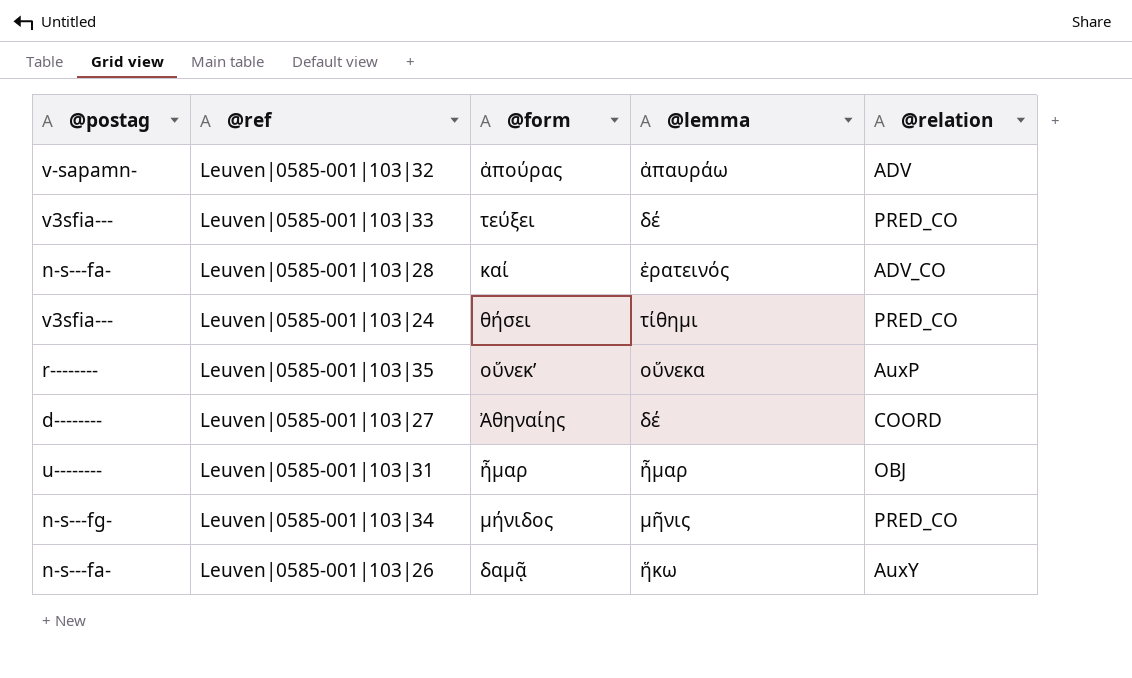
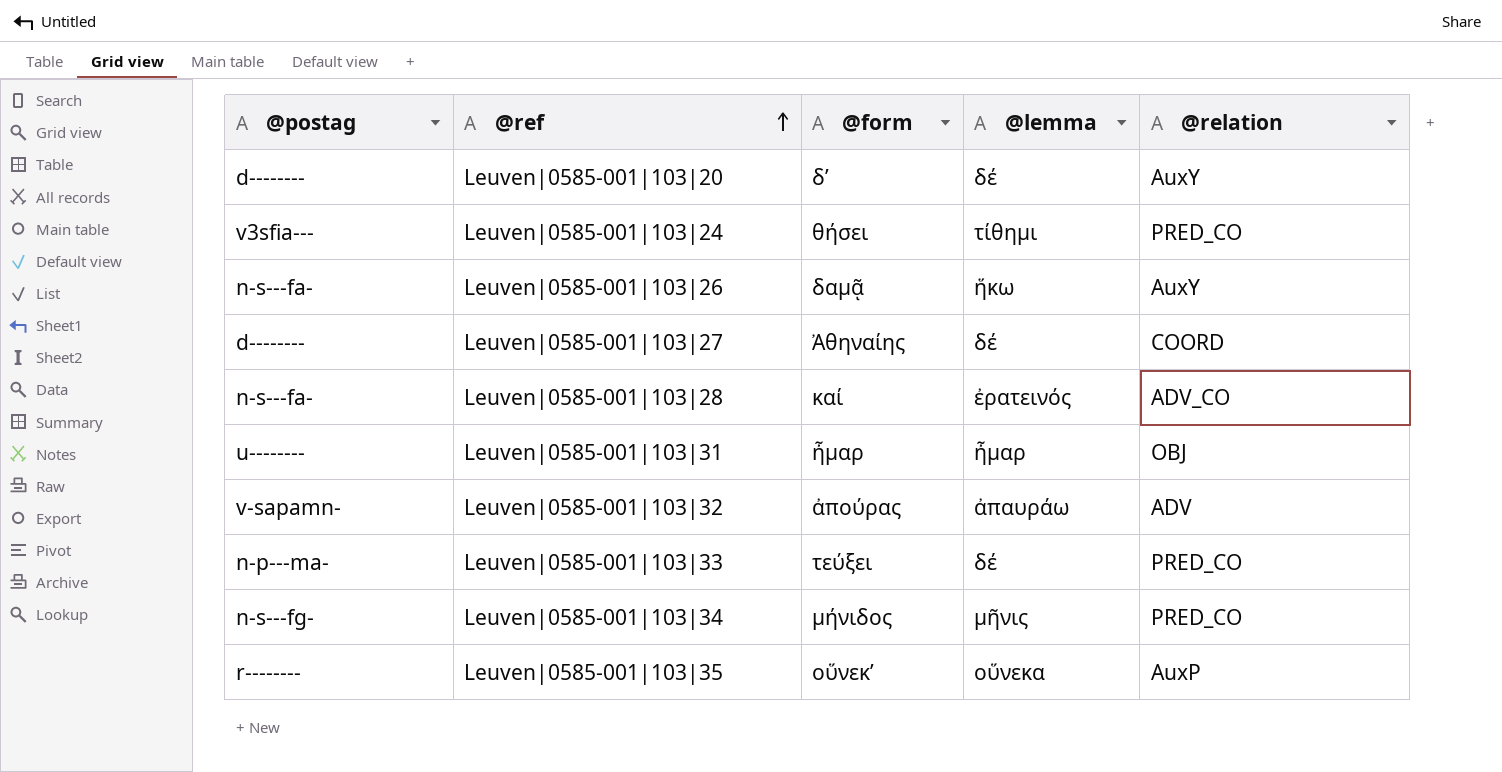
row order: none -> @ref ascending
row Leuven|0585-001|103|20: none -> d-------- | δ’ | δέ | AuxY
Leuven|0585-001|103|33 | @postag: v3sfia--- -> n-p---ma-

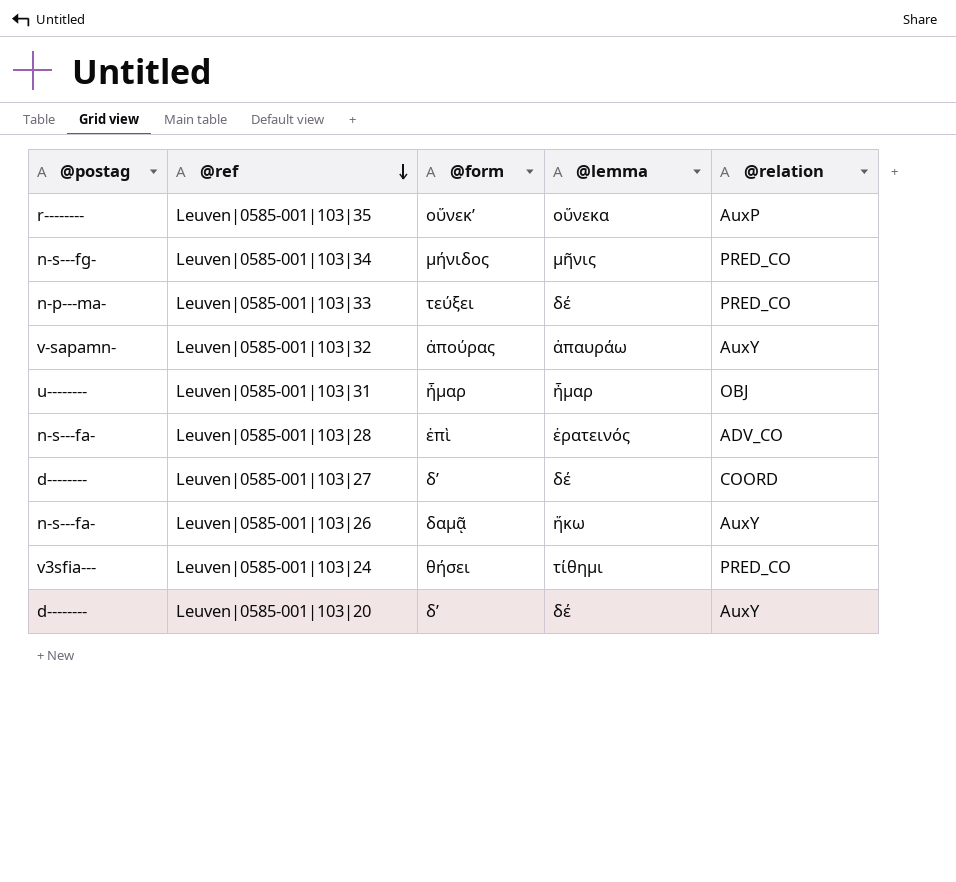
row order: @ref ascending -> @ref descending
Leuven|0585-001|103|32 | @relation: ADV -> AuxY
Leuven|0585-001|103|28 | @form: καί -> ἐπὶ
Leuven|0585-001|103|27 | @form: Ἀθηναίης -> δ’

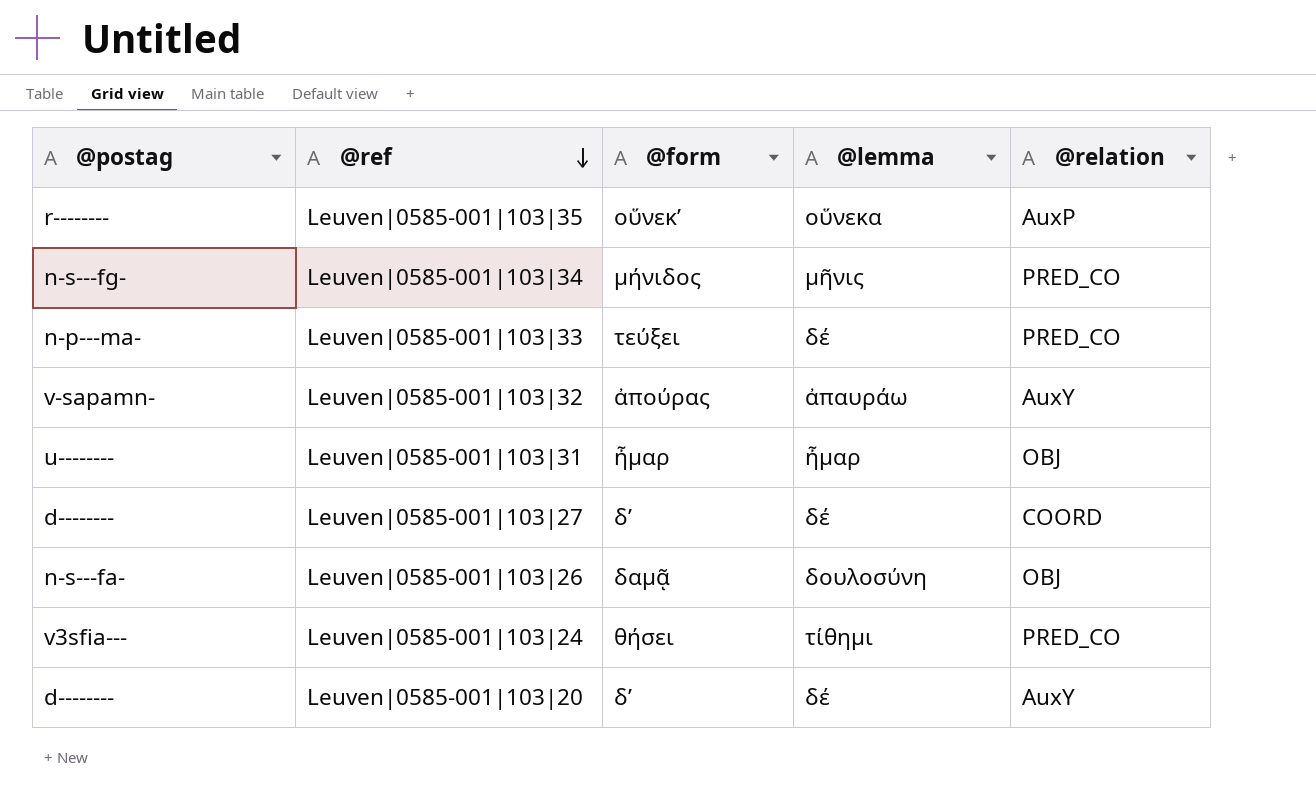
row Leuven|0585-001|103|28: n-s---fa- | ἐπὶ | ἐρατεινός | ADV_CO -> none
Leuven|0585-001|103|26 | @lemma: ἥκω -> δουλοσύνη
Leuven|0585-001|103|26 | @relation: AuxY -> OBJ

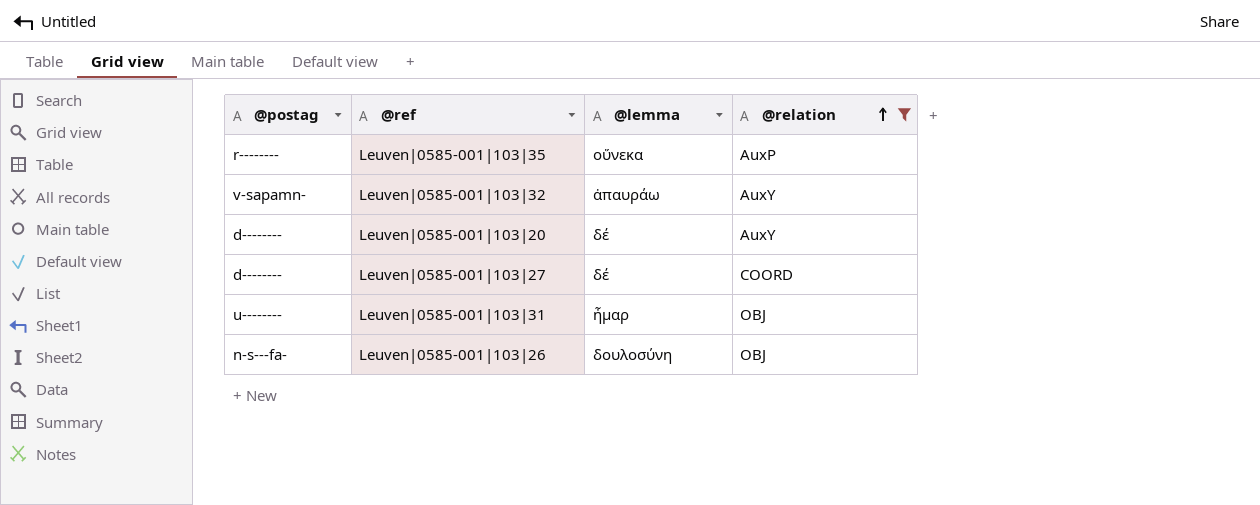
filter: none -> @relation != PRED_CO
row order: @ref descending -> @relation ascending
column @form | position: 3 -> none

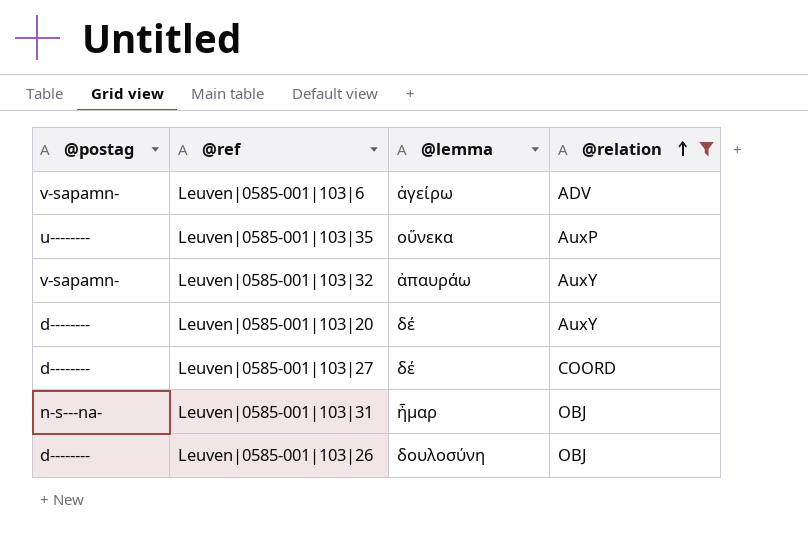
row Leuven|0585-001|103|6: none -> v-sapamn- | ἀγείρω | ADV
Leuven|0585-001|103|35 | @postag: r-------- -> u--------
Leuven|0585-001|103|31 | @postag: u-------- -> n-s---na-
Leuven|0585-001|103|26 | @postag: n-s---fa- -> d--------

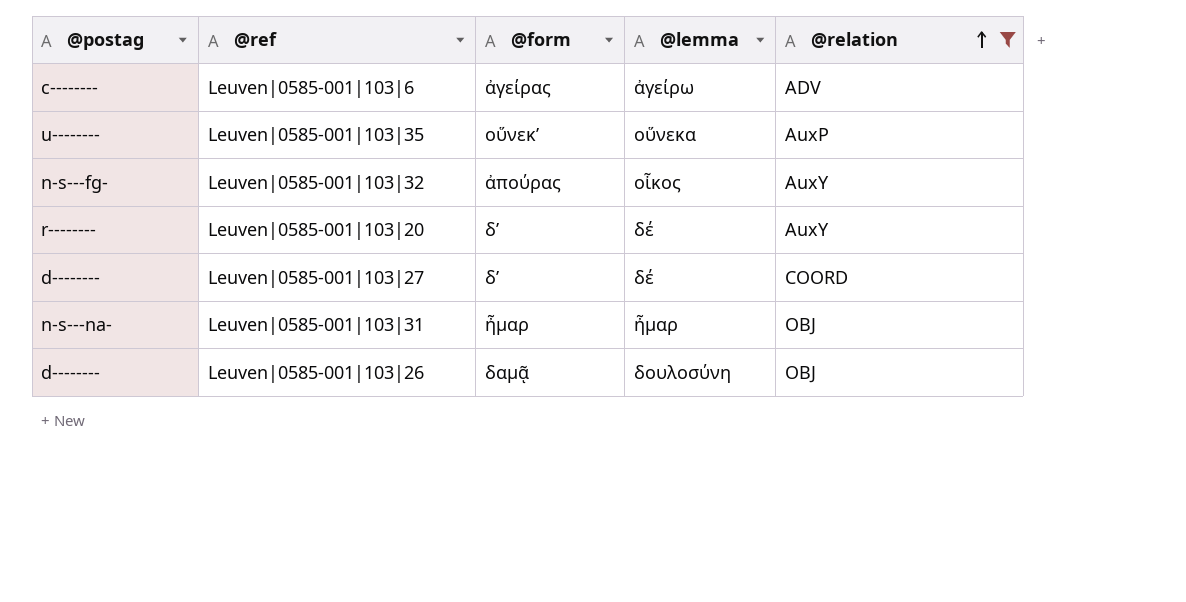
column @form | position: none -> 3
Leuven|0585-001|103|6 | @postag: v-sapamn- -> c--------
Leuven|0585-001|103|32 | @postag: v-sapamn- -> n-s---fg-
Leuven|0585-001|103|32 | @lemma: ἀπαυράω -> οἶκος
Leuven|0585-001|103|20 | @postag: d-------- -> r--------

